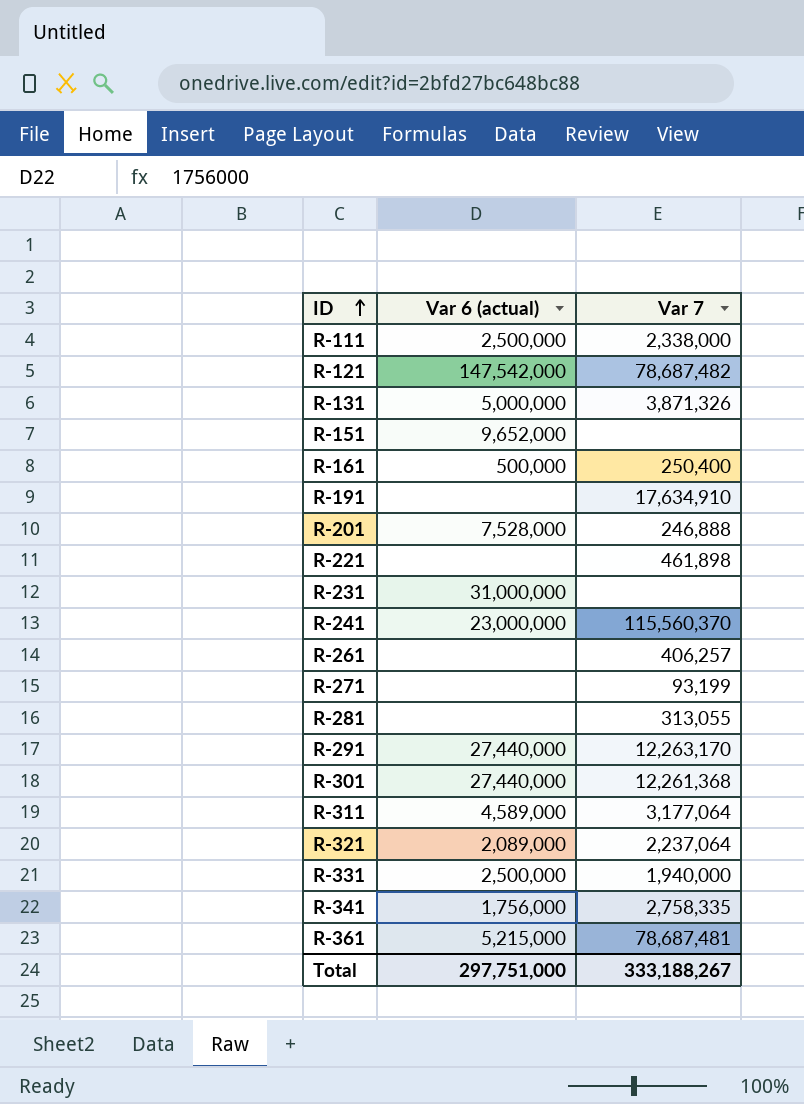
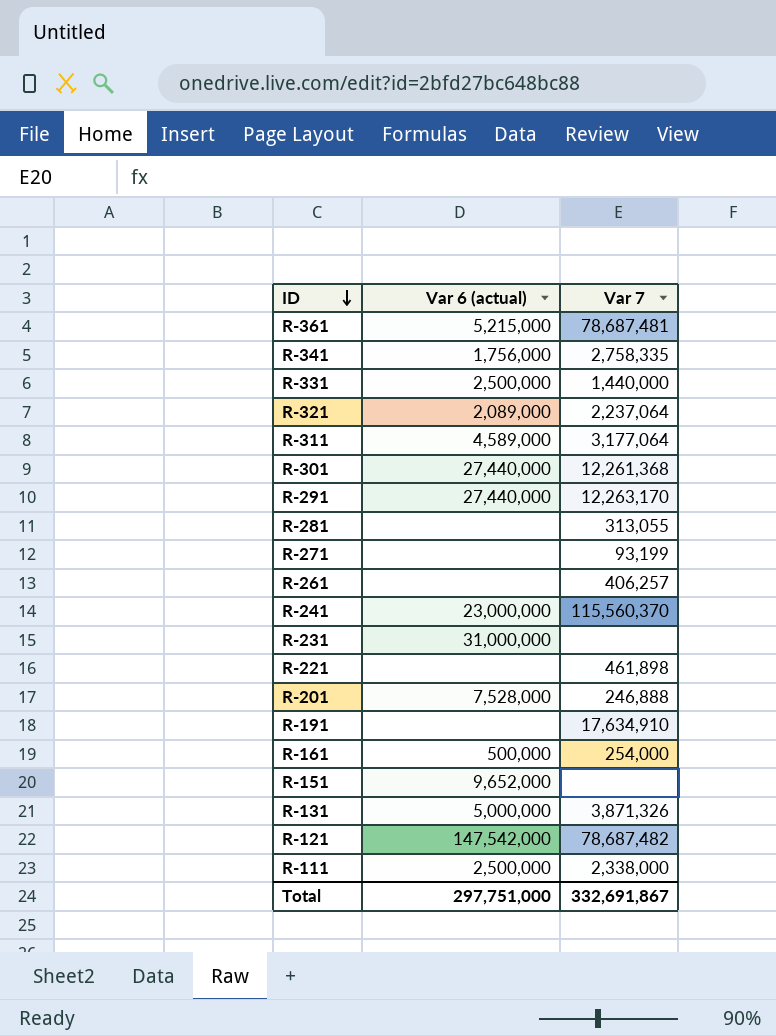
row order: ID ascending -> ID descending
R-331 | Var 7: 1,940,000 -> 1,440,000
R-161 | Var 7: 250,400 -> 254,000
Total | Var 7: 333,188,267 -> 332,691,867

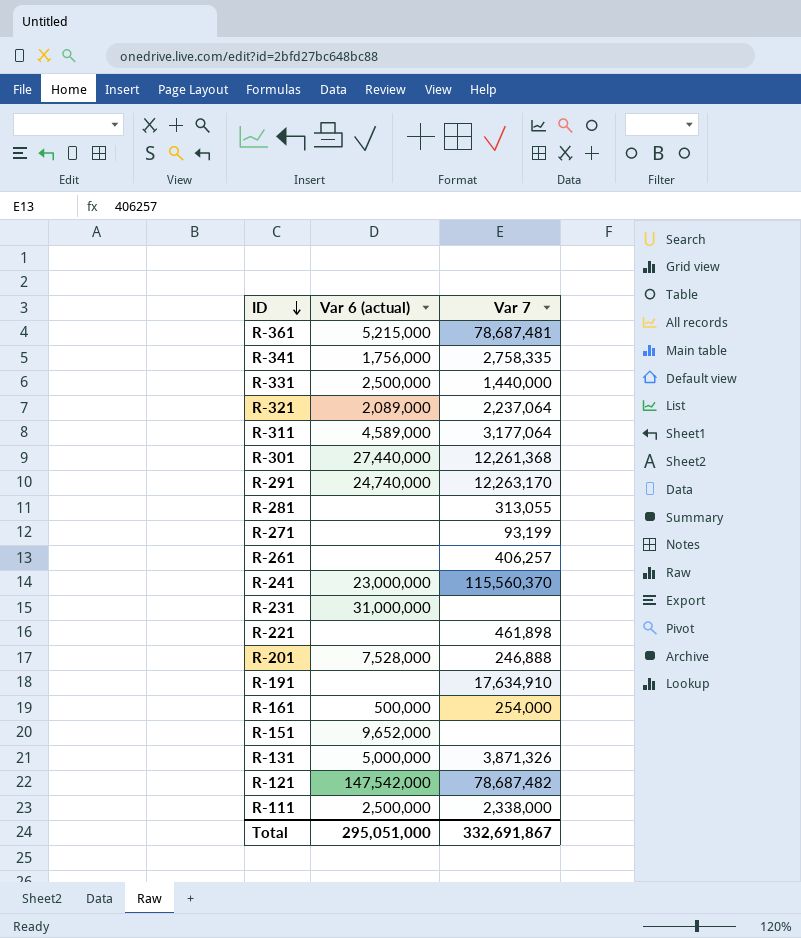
R-291 | Var 6 (actual): 27,440,000 -> 24,740,000
Total | Var 6 (actual): 297,751,000 -> 295,051,000

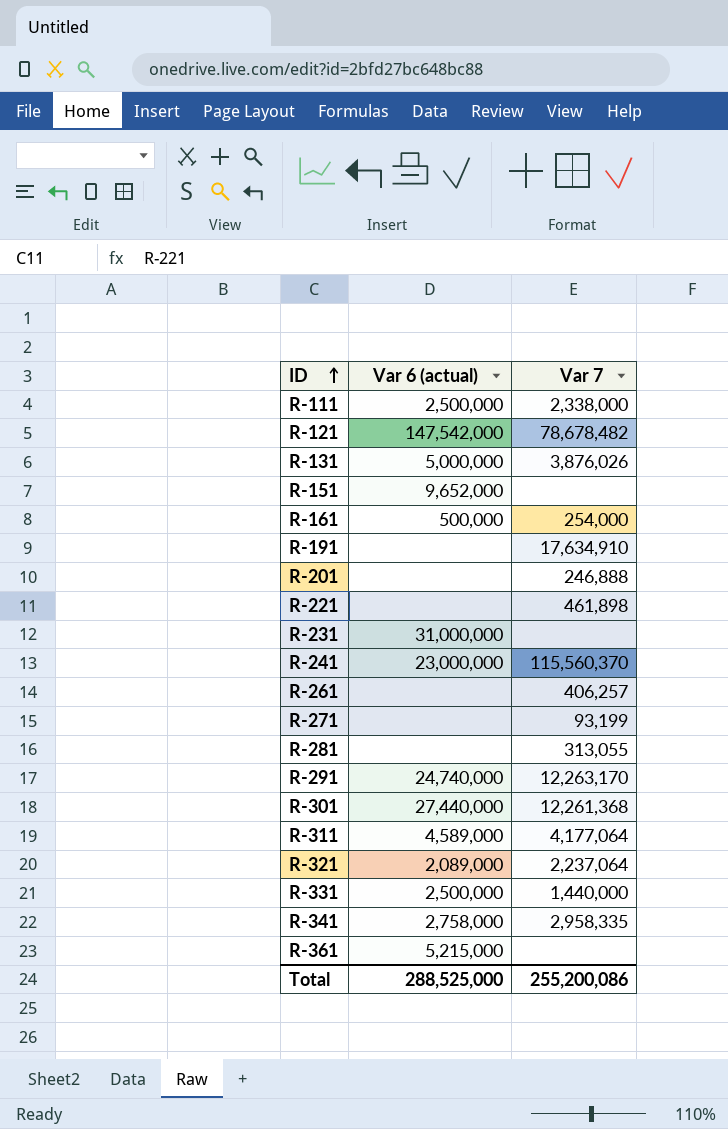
row order: ID descending -> ID ascending
R-121 | Var 7: 78,687,482 -> 78,678,482
R-131 | Var 7: 3,871,326 -> 3,876,026
R-201 | Var 6 (actual): 7,528,000 -> none
R-311 | Var 7: 3,177,064 -> 4,177,064
R-341 | Var 6 (actual): 1,756,000 -> 2,758,000
R-341 | Var 7: 2,758,335 -> 2,958,335
R-361 | Var 7: 78,687,481 -> none
Total | Var 6 (actual): 295,051,000 -> 288,525,000
Total | Var 7: 332,691,867 -> 255,200,086

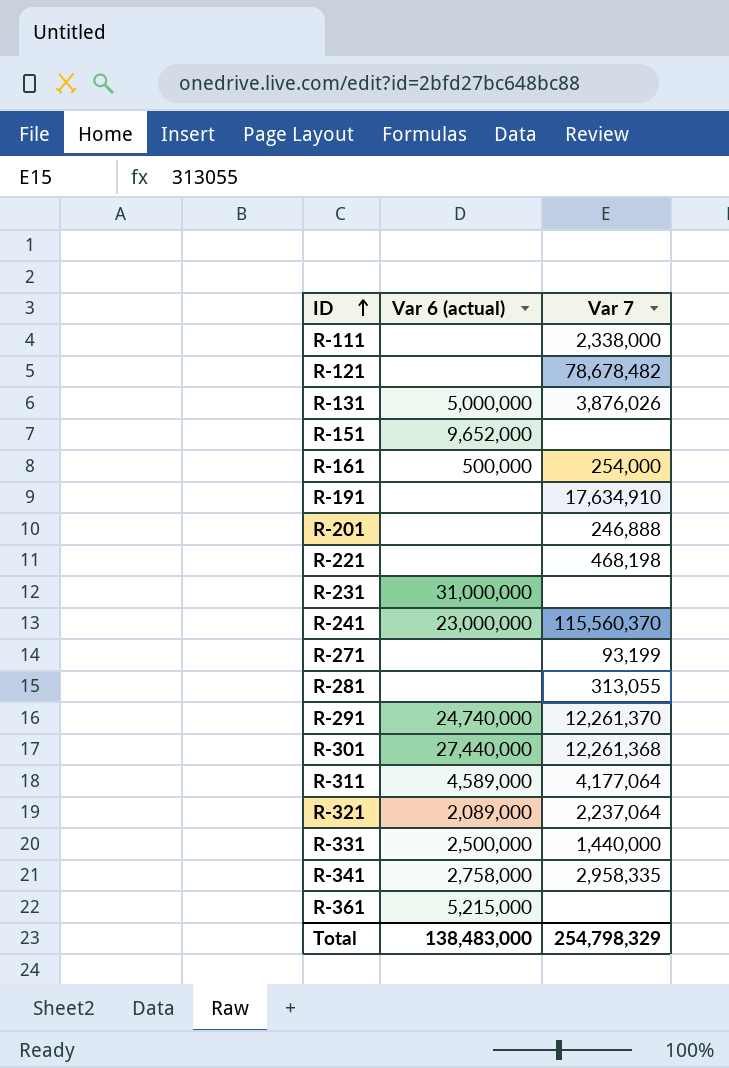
row R-261: none | 406,257 -> none
R-111 | Var 6 (actual): 2,500,000 -> none
R-121 | Var 6 (actual): 147,542,000 -> none
R-221 | Var 7: 461,898 -> 468,198
R-291 | Var 7: 12,263,170 -> 12,261,370
Total | Var 6 (actual): 288,525,000 -> 138,483,000
Total | Var 7: 255,200,086 -> 254,798,329

